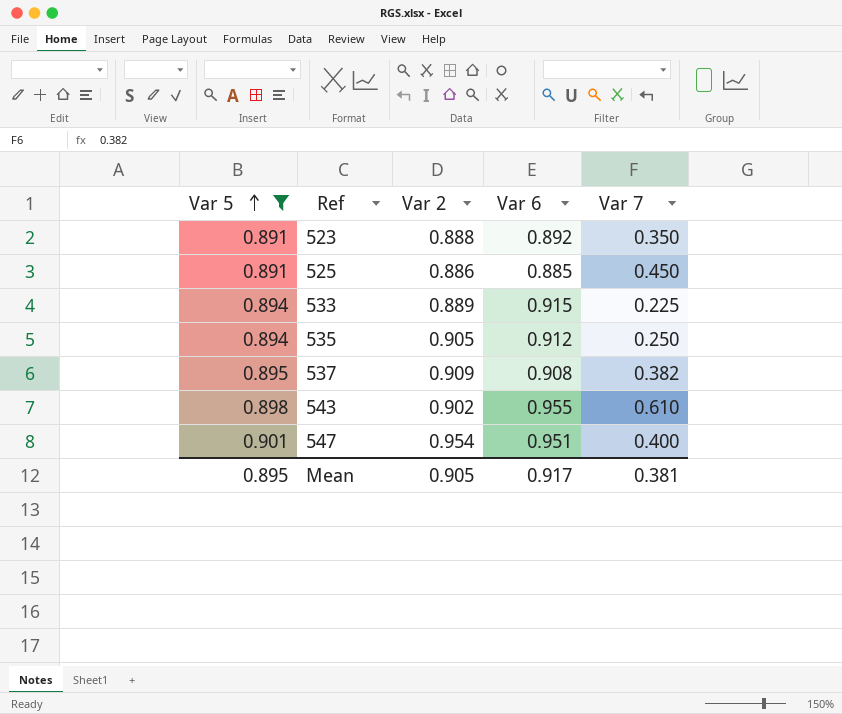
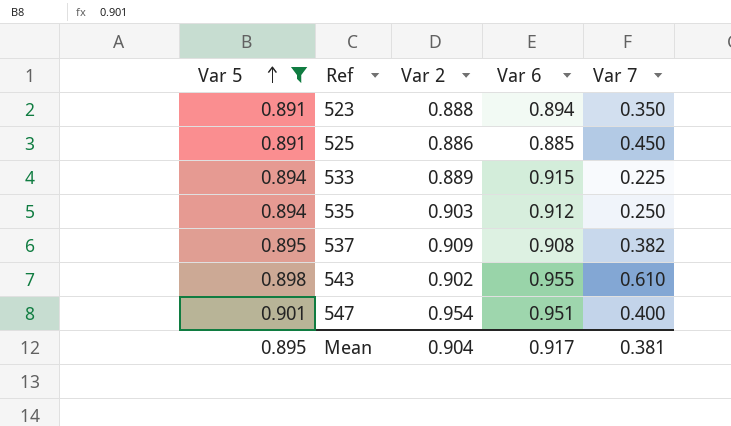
523 | Var 6: 0.892 -> 0.894
535 | Var 2: 0.905 -> 0.903
Mean | Var 2: 0.905 -> 0.904

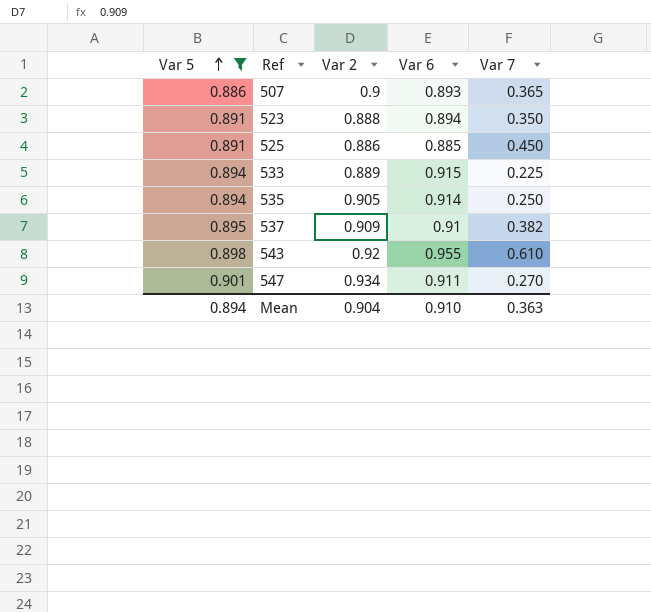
row 507: none -> 0.886 | 0.9 | 0.893 | 0.365
535 | Var 2: 0.903 -> 0.905
535 | Var 6: 0.912 -> 0.914
537 | Var 6: 0.908 -> 0.91
543 | Var 2: 0.902 -> 0.92
547 | Var 2: 0.954 -> 0.934
547 | Var 6: 0.951 -> 0.911
547 | Var 7: 0.400 -> 0.270
Mean | Var 5: 0.895 -> 0.894
Mean | Var 6: 0.917 -> 0.910
Mean | Var 7: 0.381 -> 0.363

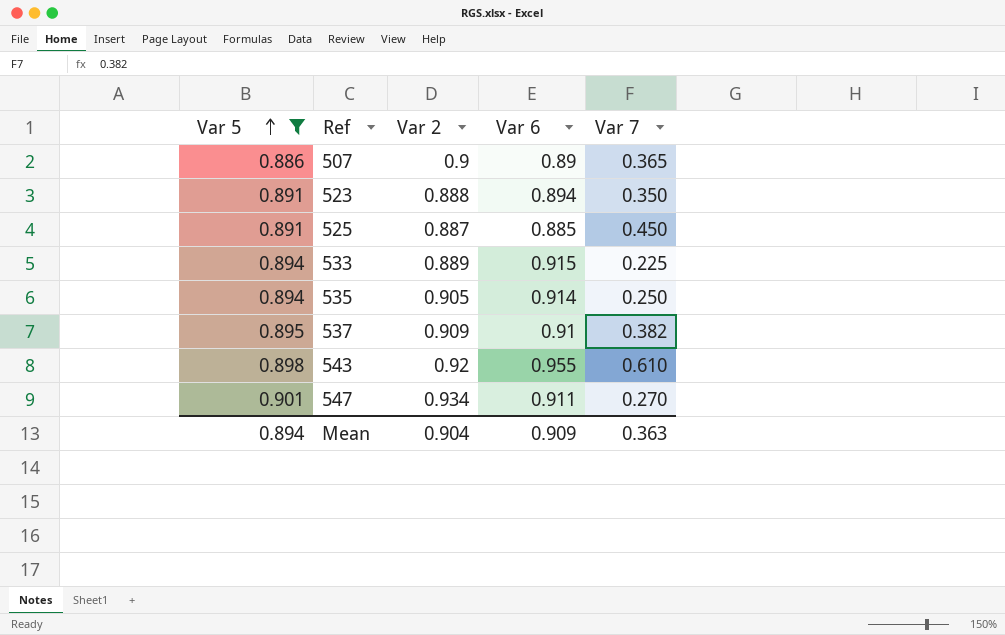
507 | Var 6: 0.893 -> 0.89
525 | Var 2: 0.886 -> 0.887
Mean | Var 6: 0.910 -> 0.909

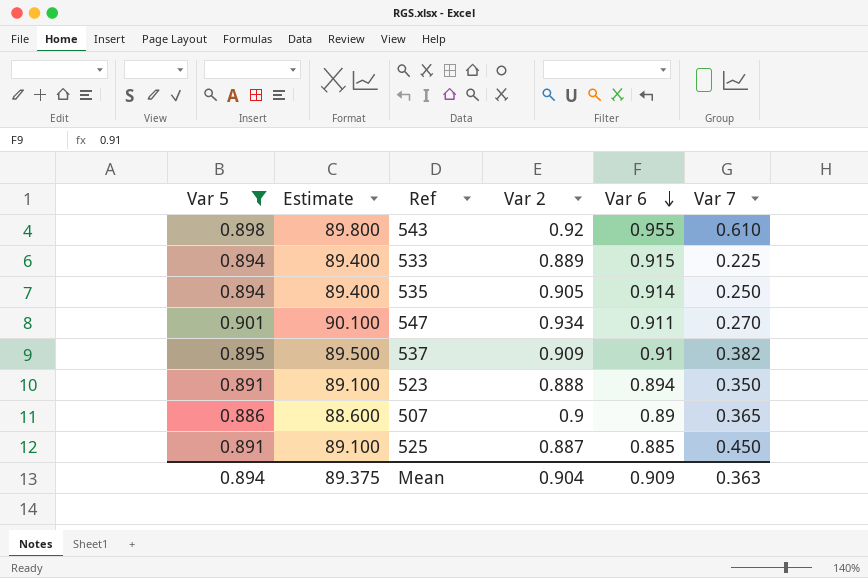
row order: Var 5 ascending -> Var 6 descending
column Estimate | formula: none -> [Var 5] * 100

